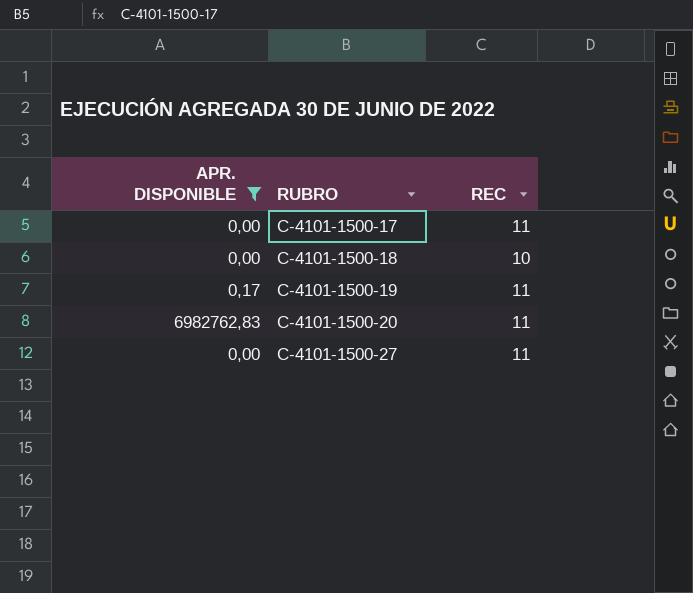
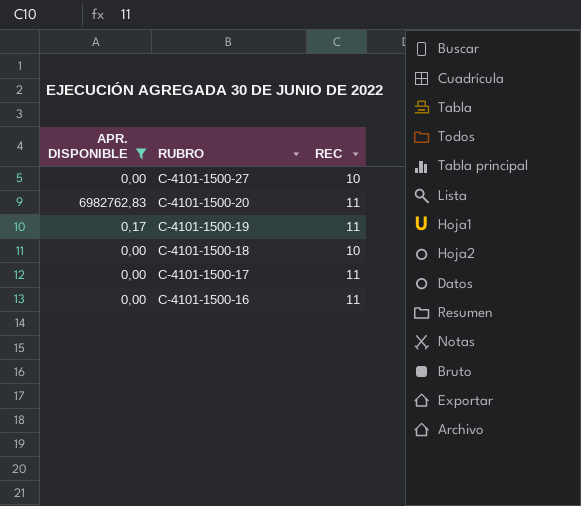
row order: RUBRO ascending -> RUBRO descending
C-4101-1500-27 | REC: 11 -> 10
row C-4101-1500-16: none -> 0,00 | 11

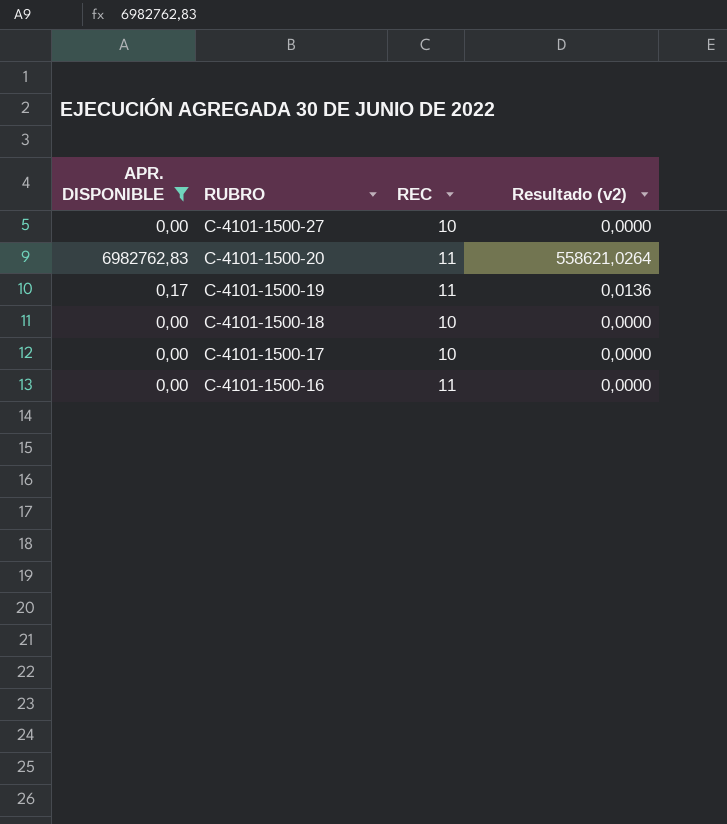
column Resultado (v2) | formula: none -> [APR. DISPONIBLE] * 0,08
C-4101-1500-17 | REC: 11 -> 10

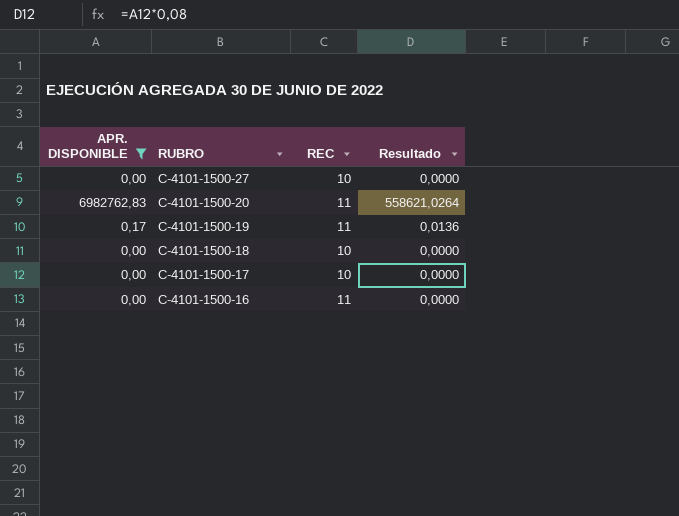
column name: Resultado (v2) -> Resultado

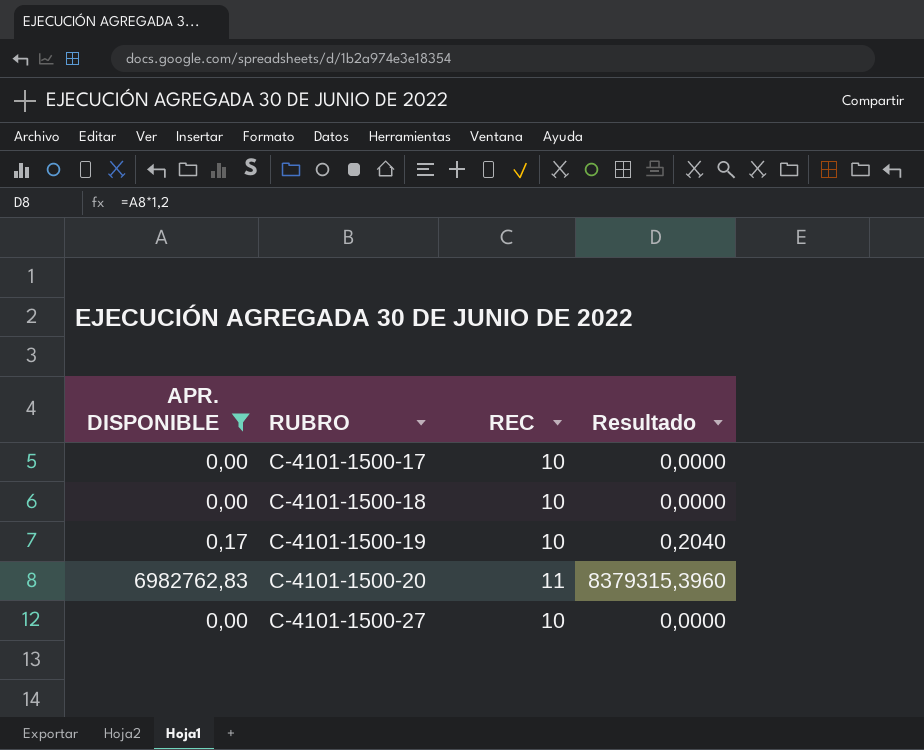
row order: RUBRO descending -> RUBRO ascending
column Resultado | formula: [APR. DISPONIBLE] * 0,08 -> [APR. DISPONIBLE] * 1,2
row C-4101-1500-16: 0,00 | 11 | 0,0000 -> none
C-4101-1500-19 | REC: 11 -> 10

